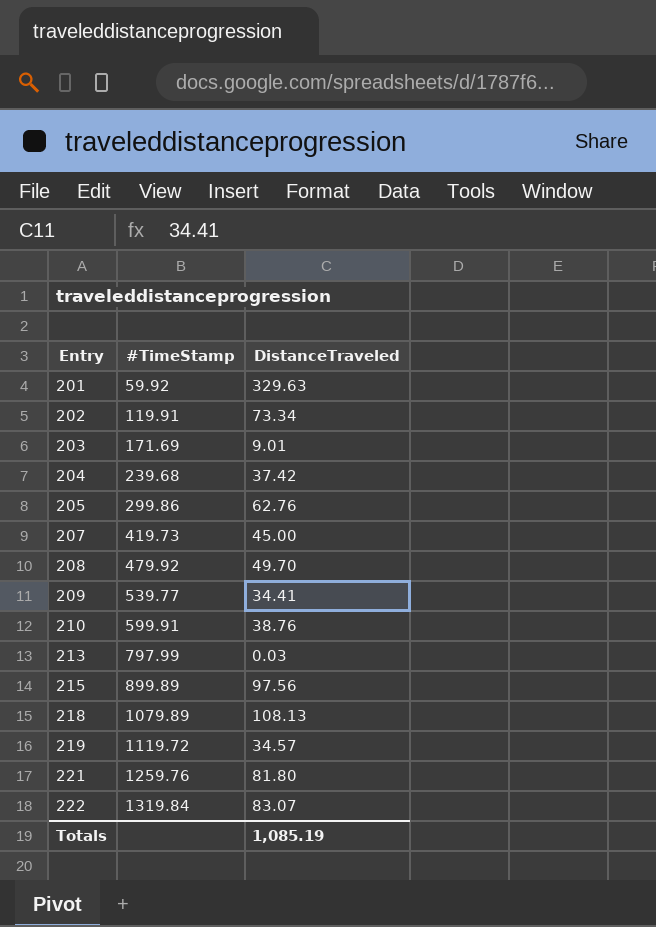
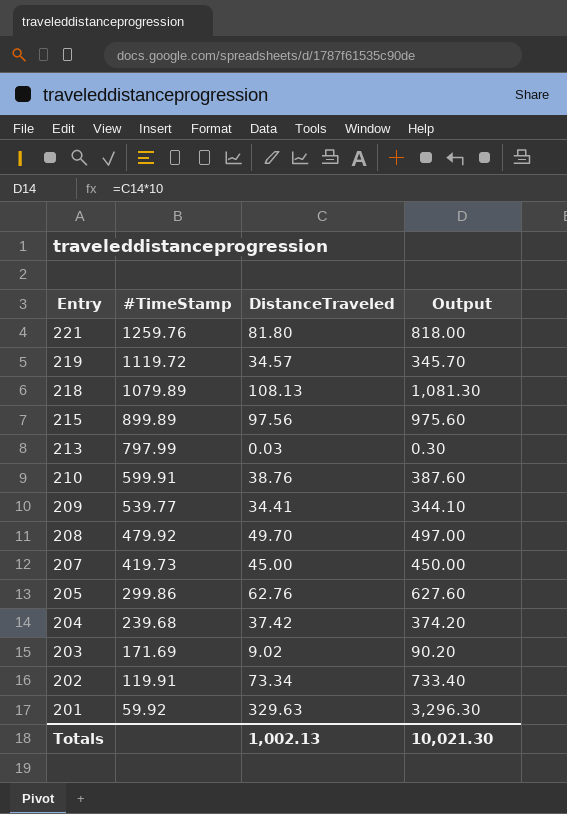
row order: Entry ascending -> Entry descending
column Output | formula: none -> [DistanceTraveled] * 10
row 222: 1319.84 | 83.07 -> none
203 | DistanceTraveled: 9.01 -> 9.02
Totals | DistanceTraveled: 1,085.19 -> 1,002.13

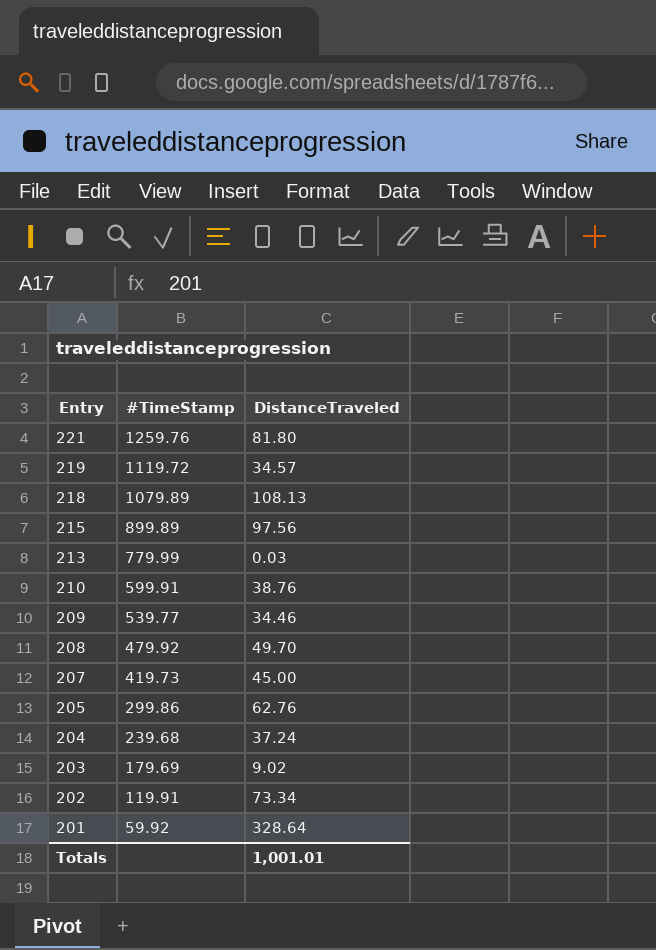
column Output | formula: [DistanceTraveled] * 10 -> none
213 | #TimeStamp: 797.99 -> 779.99
209 | DistanceTraveled: 34.41 -> 34.46
204 | DistanceTraveled: 37.42 -> 37.24
203 | #TimeStamp: 171.69 -> 179.69
201 | DistanceTraveled: 329.63 -> 328.64
Totals | DistanceTraveled: 1,002.13 -> 1,001.01

